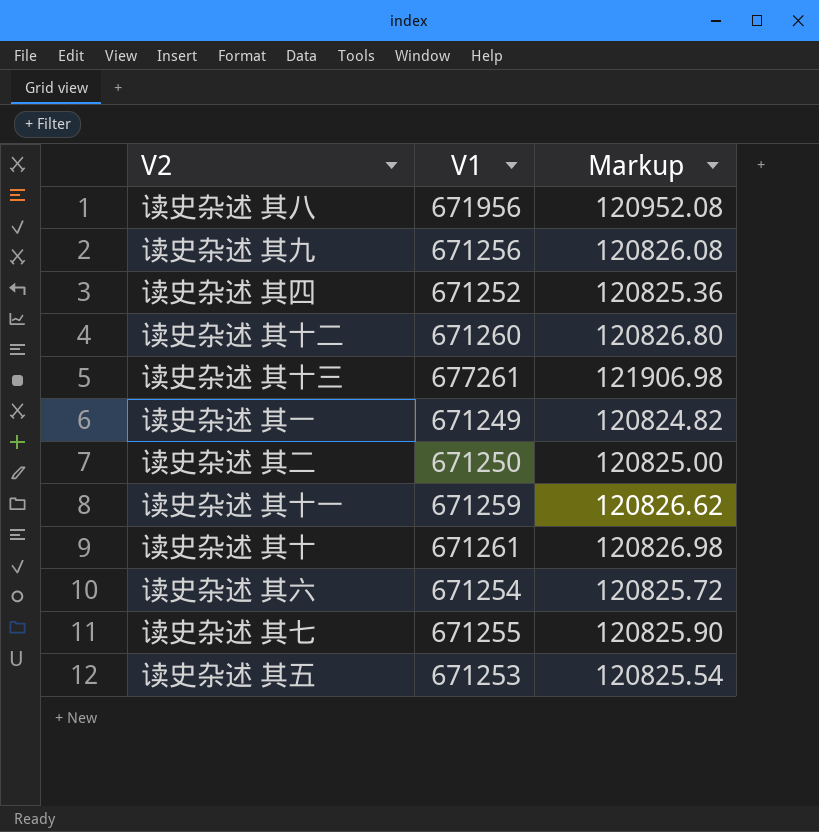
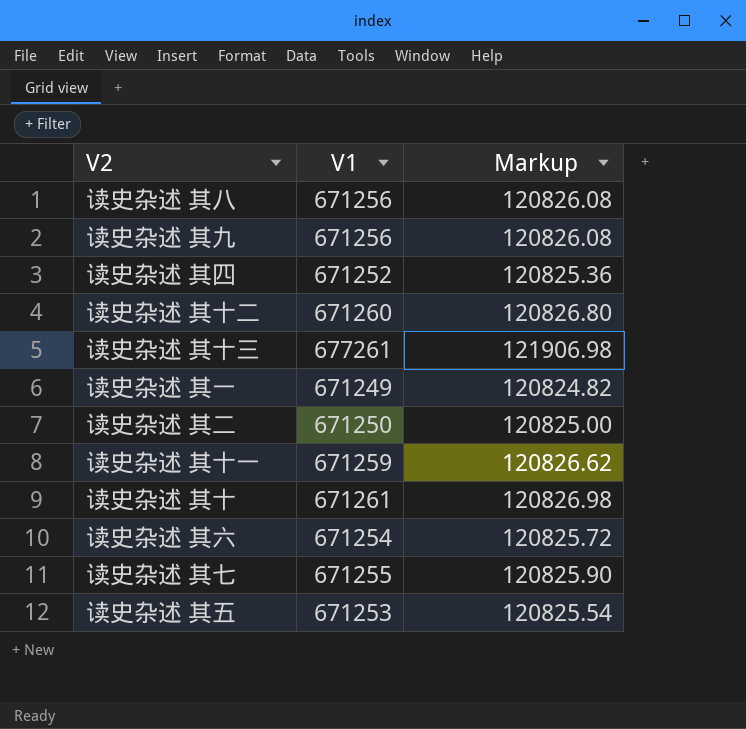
读史杂述 其八 | V1: 671956 -> 671256
读史杂述 其八 | Markup: 120952.08 -> 120826.08

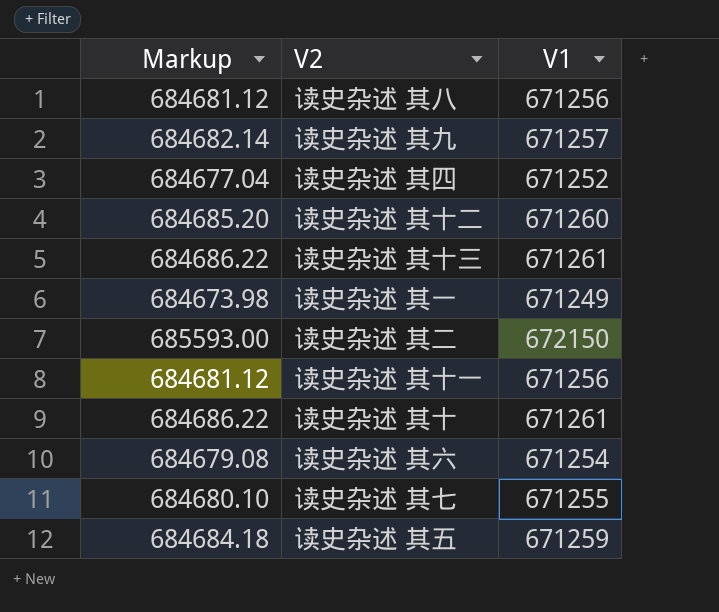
column Markup | formula: [V1] * 0.18 -> [V1] * 1.02
column Markup | position: 3 -> 1
读史杂述 其九 | V1: 671256 -> 671257
读史杂述 其十三 | V1: 677261 -> 671261
读史杂述 其二 | V1: 671250 -> 672150
读史杂述 其十一 | V1: 671259 -> 671256
读史杂述 其五 | V1: 671253 -> 671259

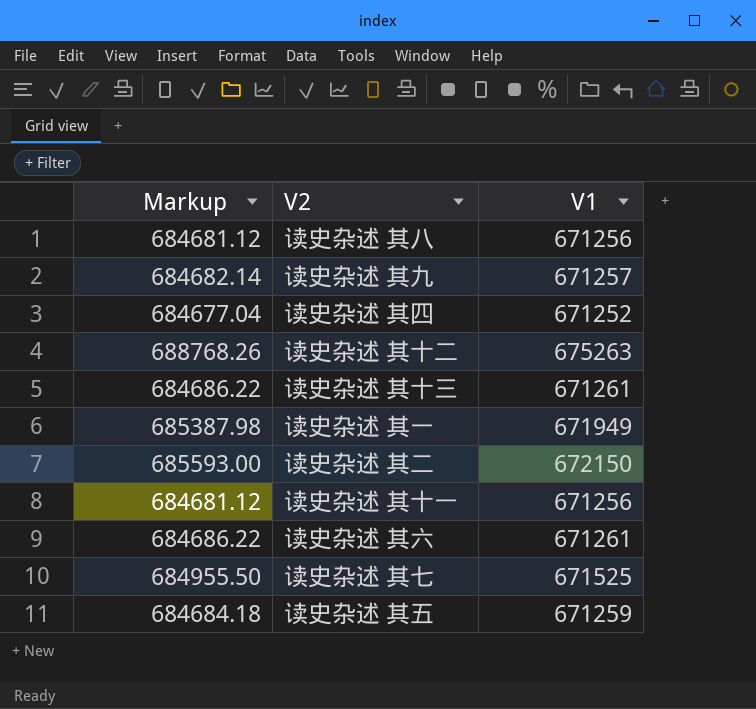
row 读史杂述 其十: 684686.22 | 671261 -> none
读史杂述 其十二 | Markup: 684685.20 -> 688768.26
读史杂述 其十二 | V1: 671260 -> 675263
读史杂述 其一 | Markup: 684673.98 -> 685387.98
读史杂述 其一 | V1: 671249 -> 671949
读史杂述 其六 | Markup: 684679.08 -> 684686.22
读史杂述 其六 | V1: 671254 -> 671261
读史杂述 其七 | Markup: 684680.10 -> 684955.50
读史杂述 其七 | V1: 671255 -> 671525

